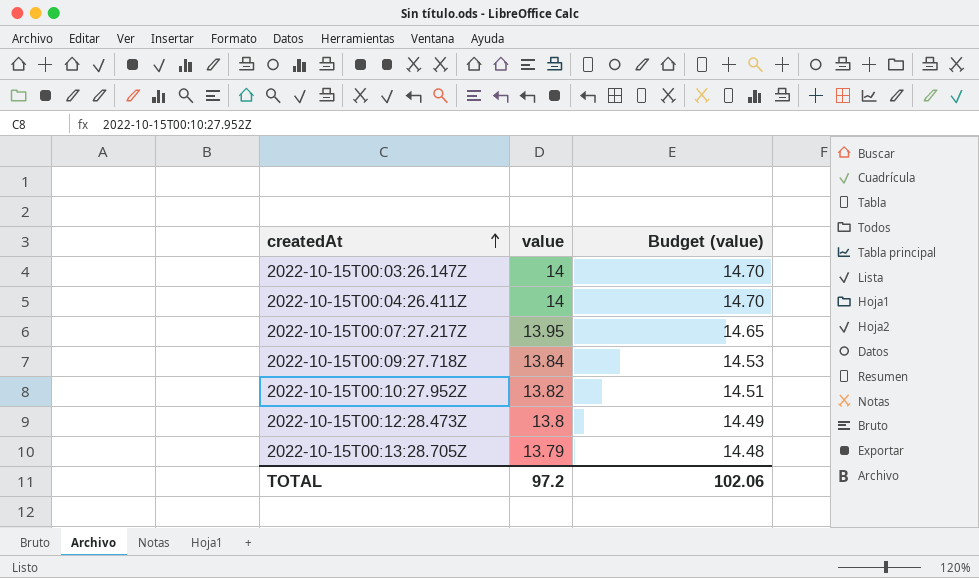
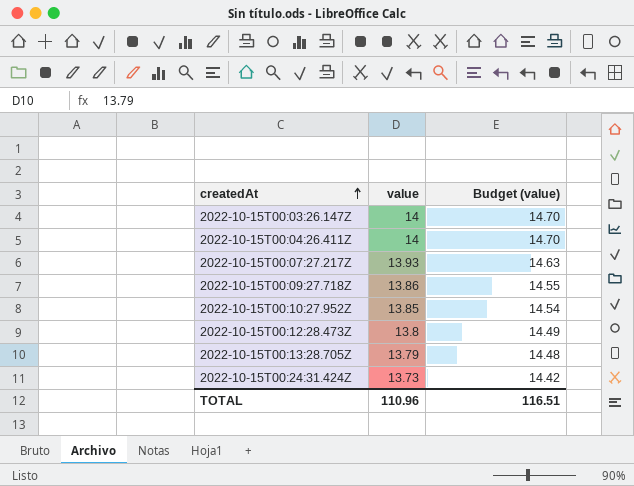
2022-10-15T00:07:27.217Z | value: 13.95 -> 13.93
2022-10-15T00:07:27.217Z | Budget (value): 14.65 -> 14.63
2022-10-15T00:09:27.718Z | value: 13.84 -> 13.86
2022-10-15T00:09:27.718Z | Budget (value): 14.53 -> 14.55
2022-10-15T00:10:27.952Z | value: 13.82 -> 13.85
2022-10-15T00:10:27.952Z | Budget (value): 14.51 -> 14.54
row 2022-10-15T00:24:31.424Z: none -> 13.73 | 14.42
TOTAL | value: 97.2 -> 110.96
TOTAL | Budget (value): 102.06 -> 116.51

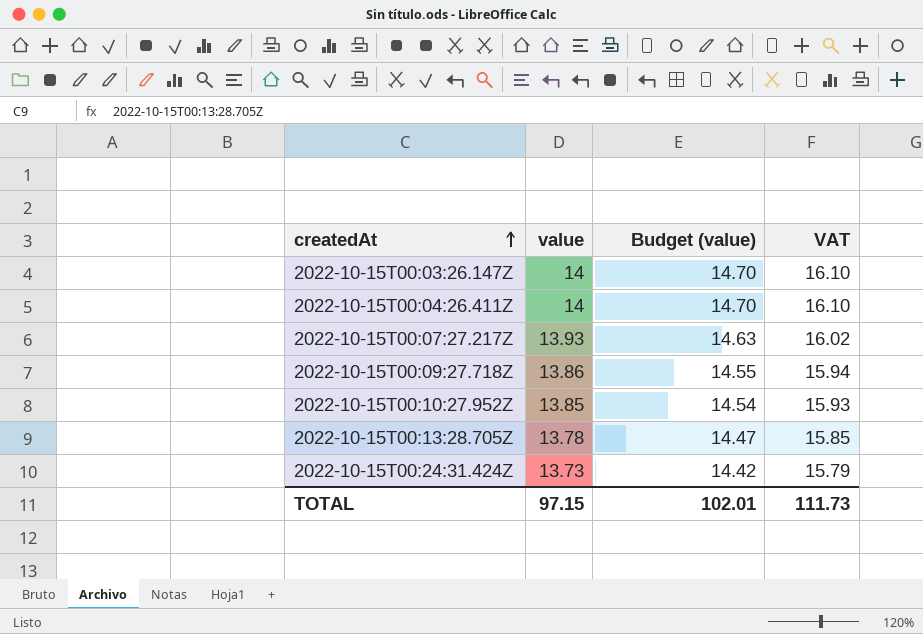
column VAT | formula: none -> [value] * 1.15
row 2022-10-15T00:12:28.473Z: 13.8 | 14.49 -> none
2022-10-15T00:13:28.705Z | value: 13.79 -> 13.78
2022-10-15T00:13:28.705Z | Budget (value): 14.48 -> 14.47
TOTAL | value: 110.96 -> 97.15
TOTAL | Budget (value): 116.51 -> 102.01

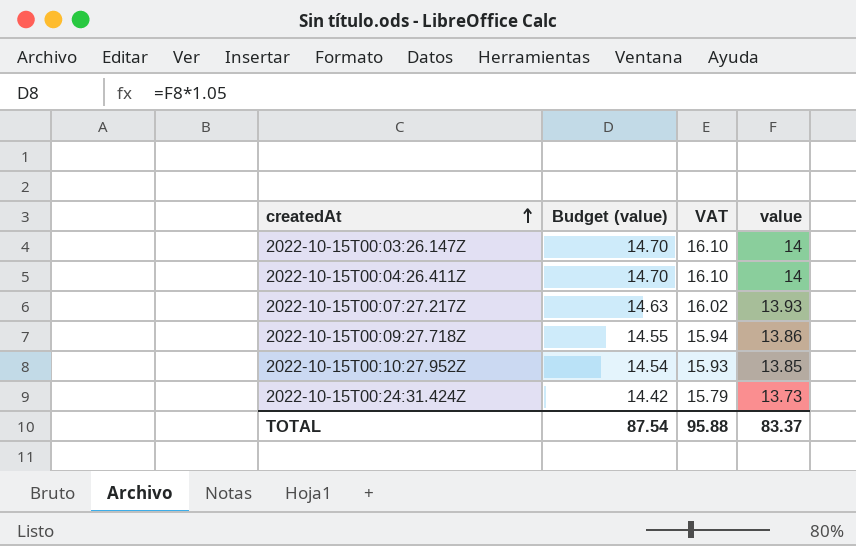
column value | position: 2 -> 4
row 2022-10-15T00:13:28.705Z: 13.78 | 14.47 | 15.85 -> none
TOTAL | Budget (value): 102.01 -> 87.54
TOTAL | VAT: 111.73 -> 95.88
TOTAL | value: 97.15 -> 83.37

